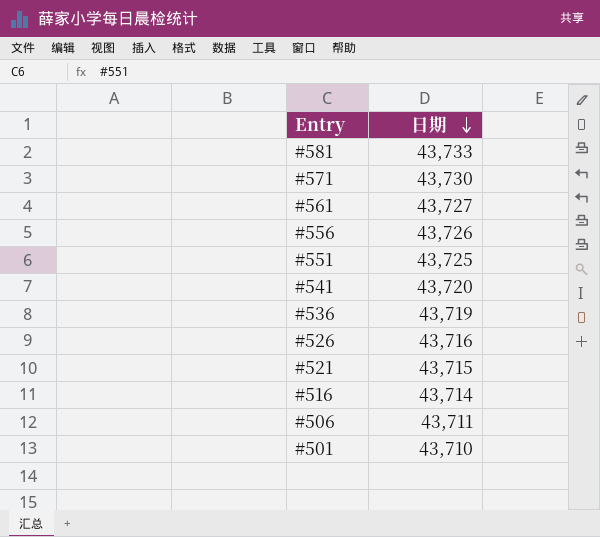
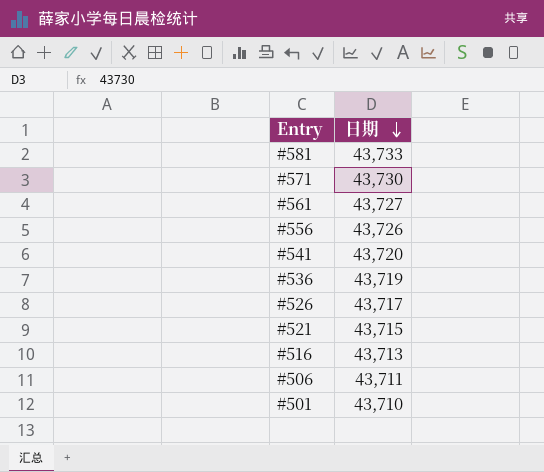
row #551: 43,725 -> none
#526 | 日期: 43,716 -> 43,717
#516 | 日期: 43,714 -> 43,713

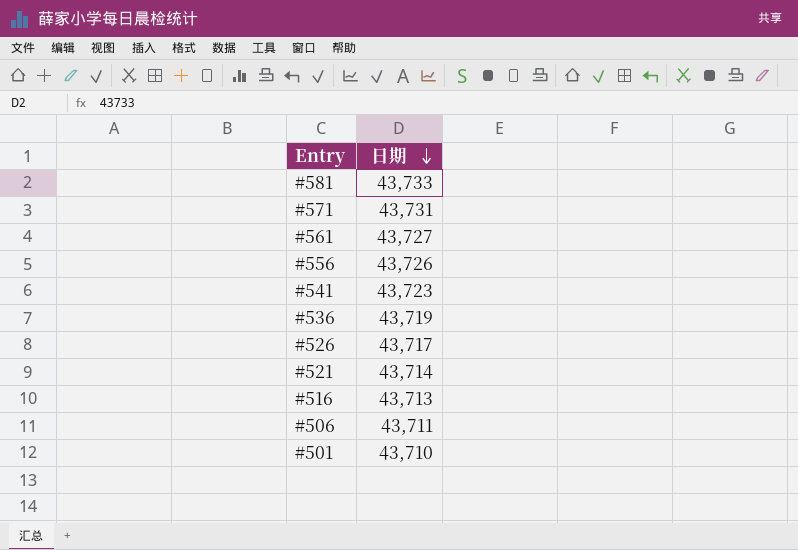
#571 | 日期: 43,730 -> 43,731
#541 | 日期: 43,720 -> 43,723
#521 | 日期: 43,715 -> 43,714

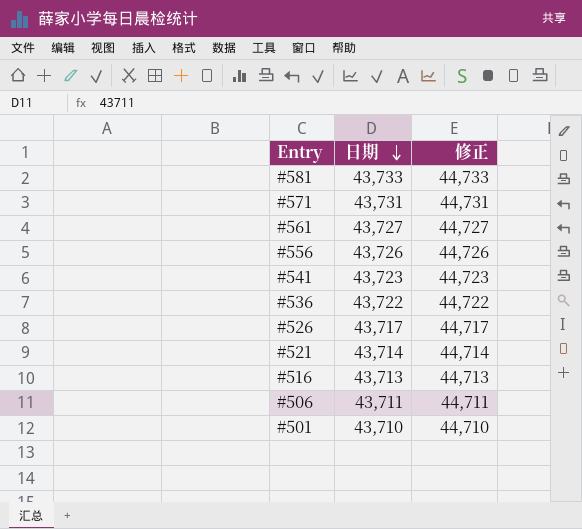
column 修正 | formula: none -> [日期] + 1000
#536 | 日期: 43,719 -> 43,722

